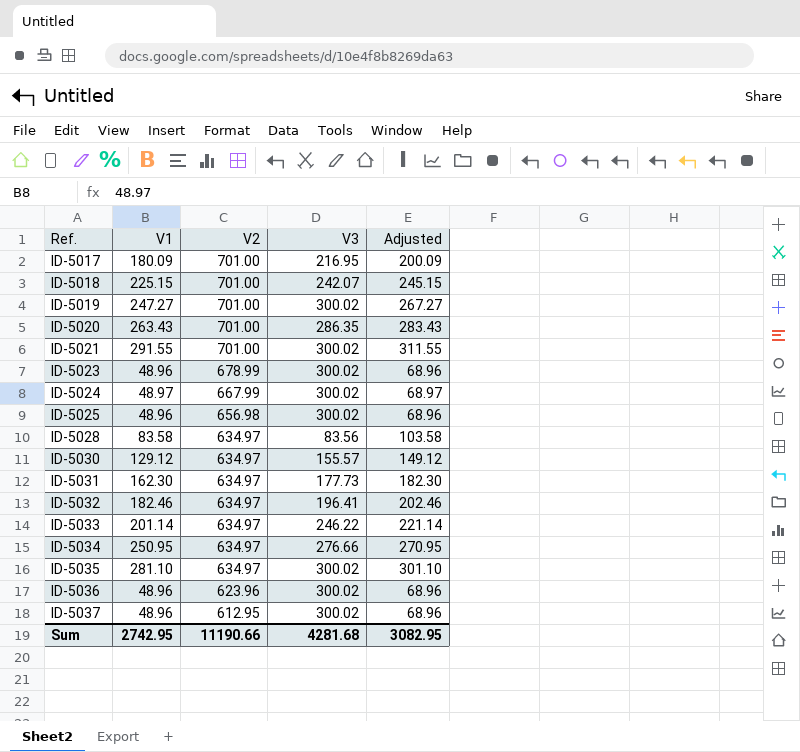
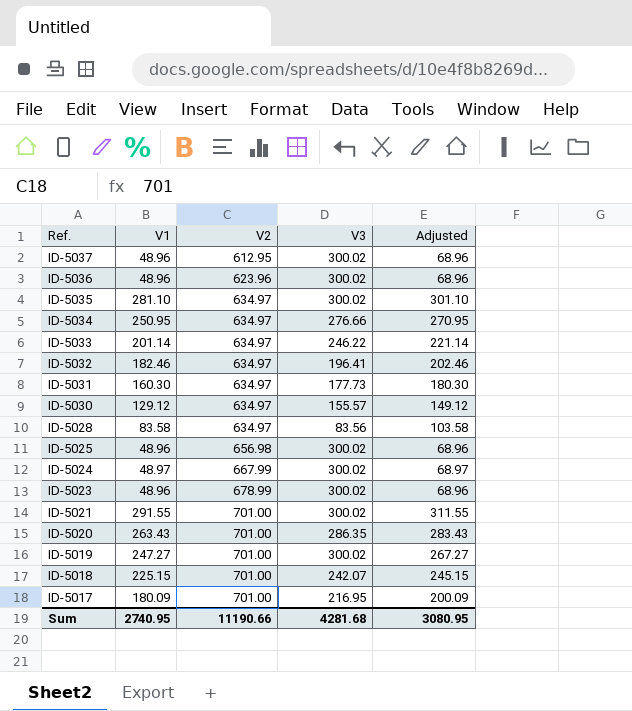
row order: Ref. ascending -> Ref. descending
ID-5031 | V1: 162.30 -> 160.30
ID-5031 | Adjusted: 182.30 -> 180.30
Sum | V1: 2742.95 -> 2740.95
Sum | Adjusted: 3082.95 -> 3080.95

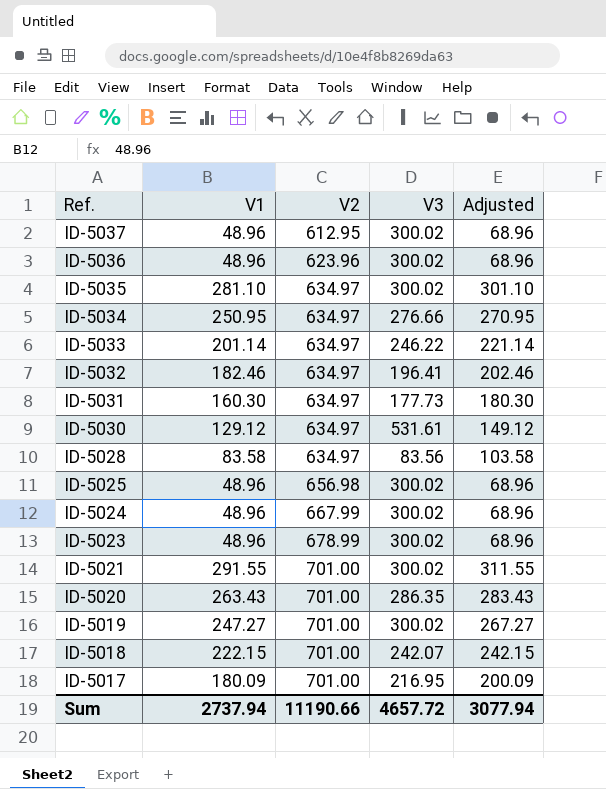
ID-5030 | V3: 155.57 -> 531.61
ID-5024 | V1: 48.97 -> 48.96
ID-5024 | Adjusted: 68.97 -> 68.96
ID-5018 | V1: 225.15 -> 222.15
ID-5018 | Adjusted: 245.15 -> 242.15
Sum | V1: 2740.95 -> 2737.94
Sum | V3: 4281.68 -> 4657.72
Sum | Adjusted: 3080.95 -> 3077.94

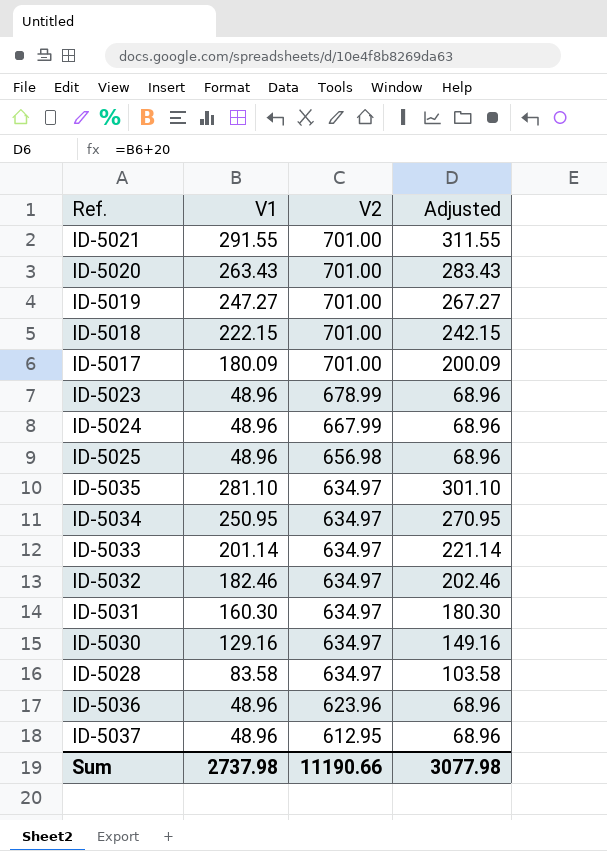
row order: Ref. descending -> V2 descending
column V3 | position: 4 -> none
ID-5030 | V1: 129.12 -> 129.16
ID-5030 | Adjusted: 149.12 -> 149.16
Sum | V1: 2737.94 -> 2737.98
Sum | Adjusted: 3077.94 -> 3077.98

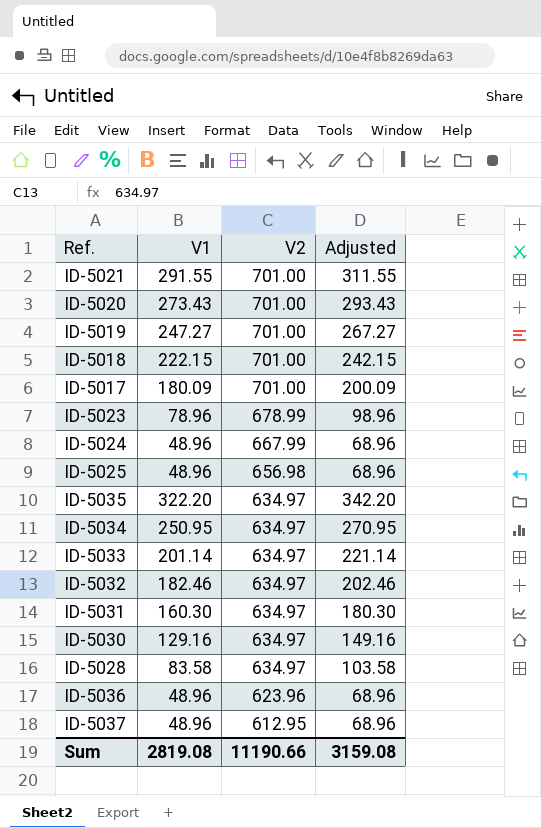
ID-5020 | V1: 263.43 -> 273.43
ID-5020 | Adjusted: 283.43 -> 293.43
ID-5023 | V1: 48.96 -> 78.96
ID-5023 | Adjusted: 68.96 -> 98.96
ID-5035 | V1: 281.10 -> 322.20
ID-5035 | Adjusted: 301.10 -> 342.20
Sum | V1: 2737.98 -> 2819.08
Sum | Adjusted: 3077.98 -> 3159.08

